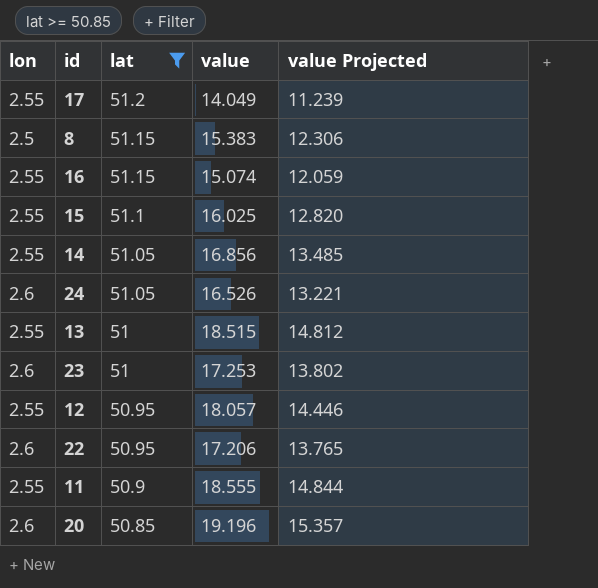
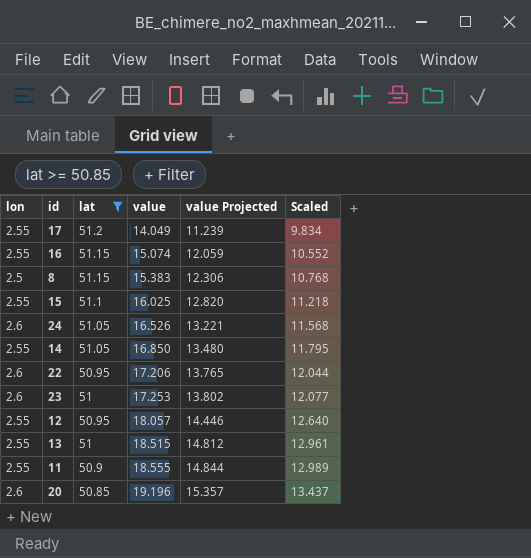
row order: lat descending -> value ascending
column Scaled | formula: none -> [value] * 0.7
14 | value: 16.856 -> 16.850
14 | value Projected: 13.485 -> 13.480

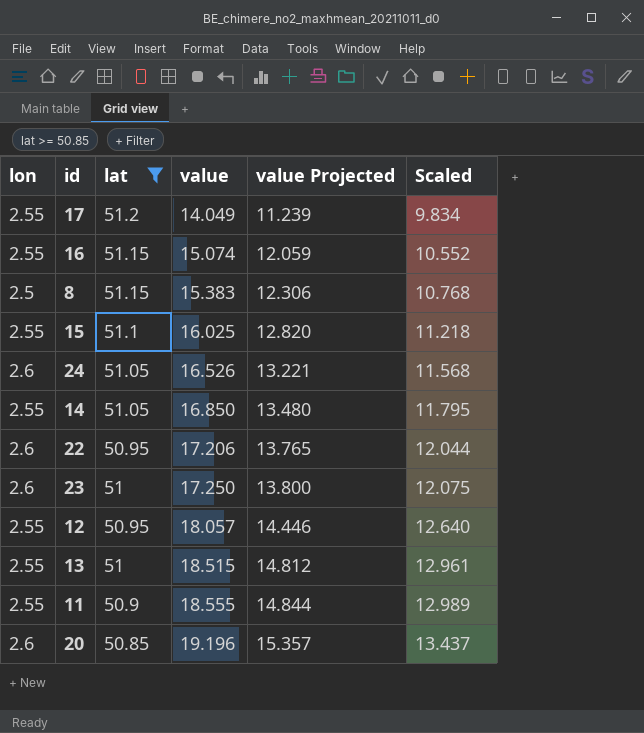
23 | value: 17.253 -> 17.250
23 | value Projected: 13.802 -> 13.800
23 | Scaled: 12.077 -> 12.075

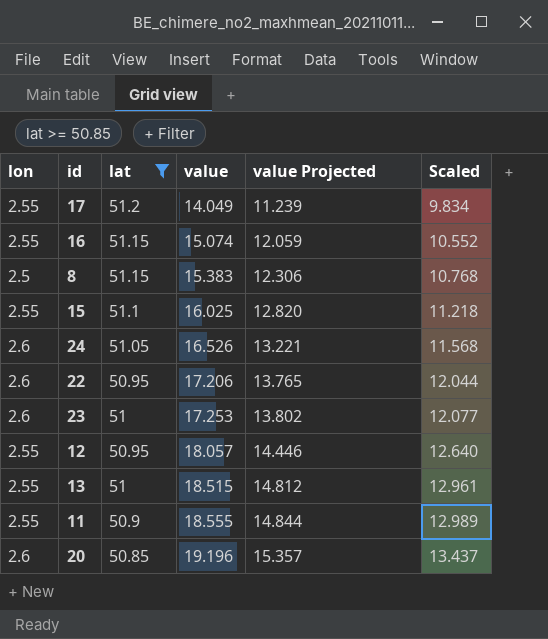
row 14: 2.55 | 51.05 | 16.850 | 13.480 | 11.795 -> none
23 | value: 17.250 -> 17.253
23 | value Projected: 13.800 -> 13.802
23 | Scaled: 12.075 -> 12.077

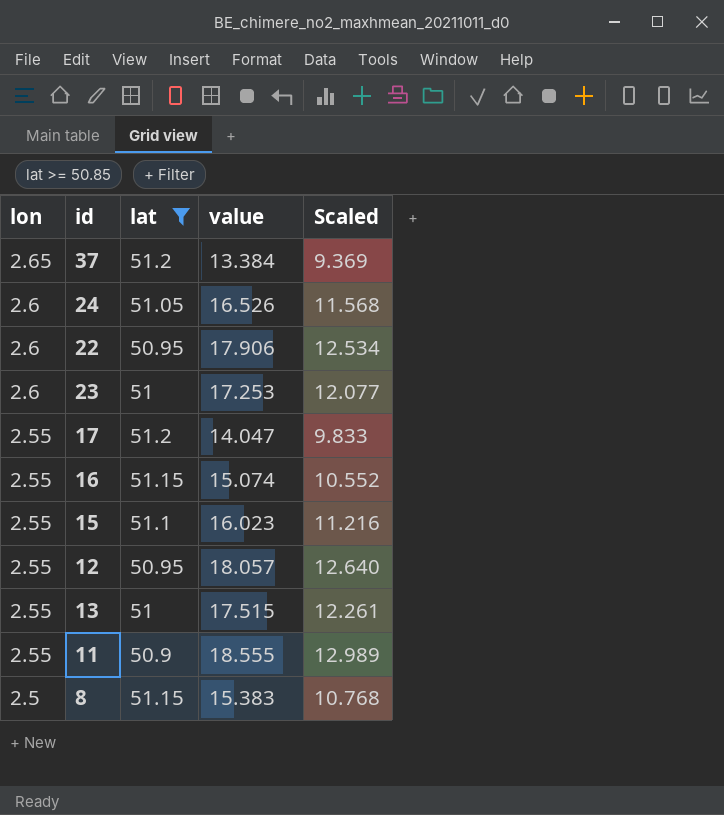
row order: value ascending -> lon descending
column value Projected | formula: [value] * 0.8 -> none
row 20: 2.6 | 50.85 | 19.196 | 15.357 | 13.437 -> none
row 37: none -> 2.65 | 51.2 | 13.384 | 9.369
22 | value: 17.206 -> 17.906
22 | Scaled: 12.044 -> 12.534
17 | value: 14.049 -> 14.047
17 | Scaled: 9.834 -> 9.833
15 | value: 16.025 -> 16.023
15 | Scaled: 11.218 -> 11.216
13 | value: 18.515 -> 17.515
13 | Scaled: 12.961 -> 12.261

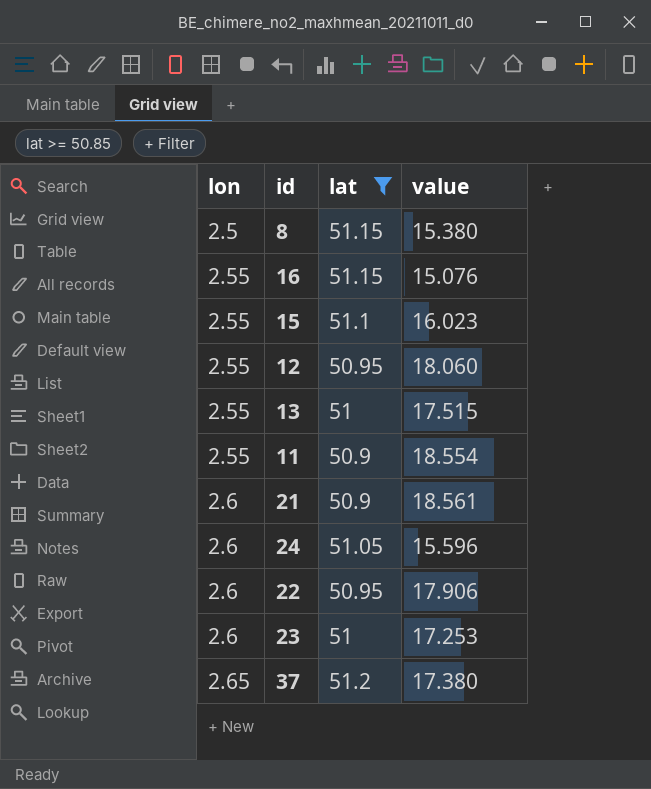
row order: lon descending -> lon ascending
column Scaled | formula: [value] * 0.7 -> none
row 17: 2.55 | 51.2 | 14.047 | 9.833 -> none
8 | value: 15.383 -> 15.380
16 | value: 15.074 -> 15.076
12 | value: 18.057 -> 18.060
11 | value: 18.555 -> 18.554
row 21: none -> 2.6 | 50.9 | 18.561
24 | value: 16.526 -> 15.596
37 | value: 13.384 -> 17.380

